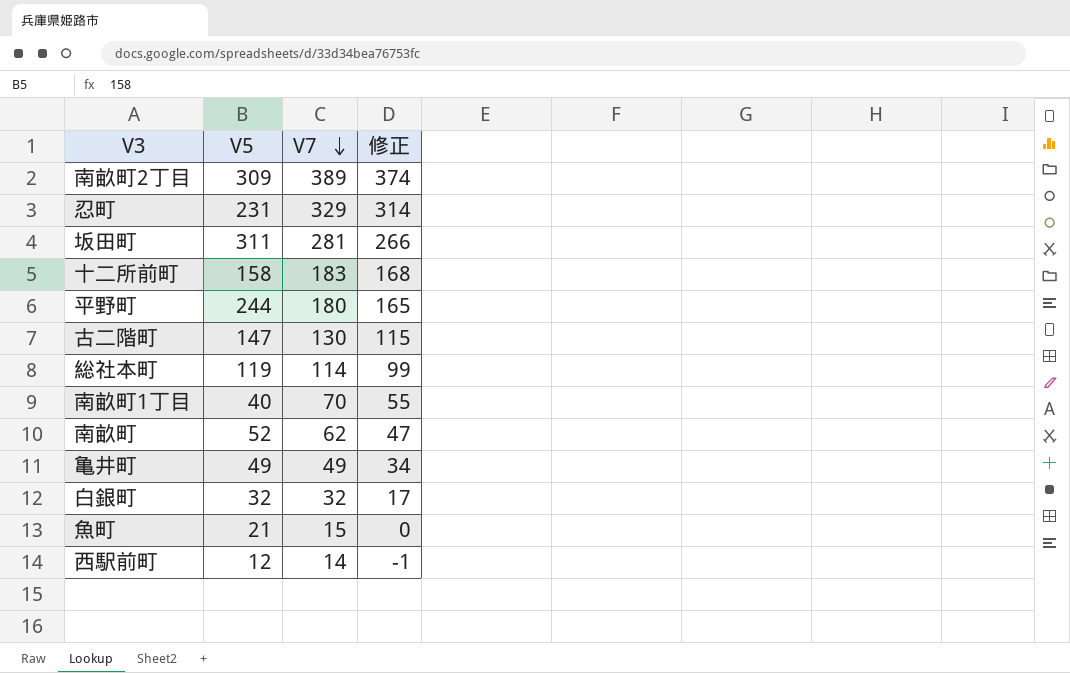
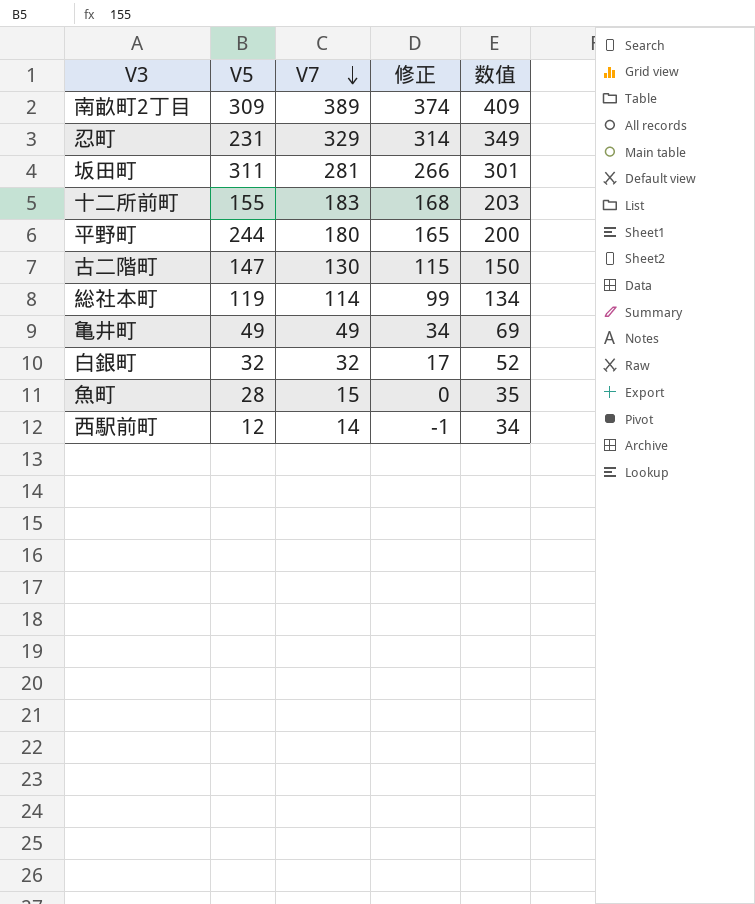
column 数值 | formula: none -> [V7] + 20
row 南畝町1丁目: 40 | 70 | 55 -> none
row 南畝町: 52 | 62 | 47 -> none
十二所前町 | V5: 158 -> 155
魚町 | V5: 21 -> 28

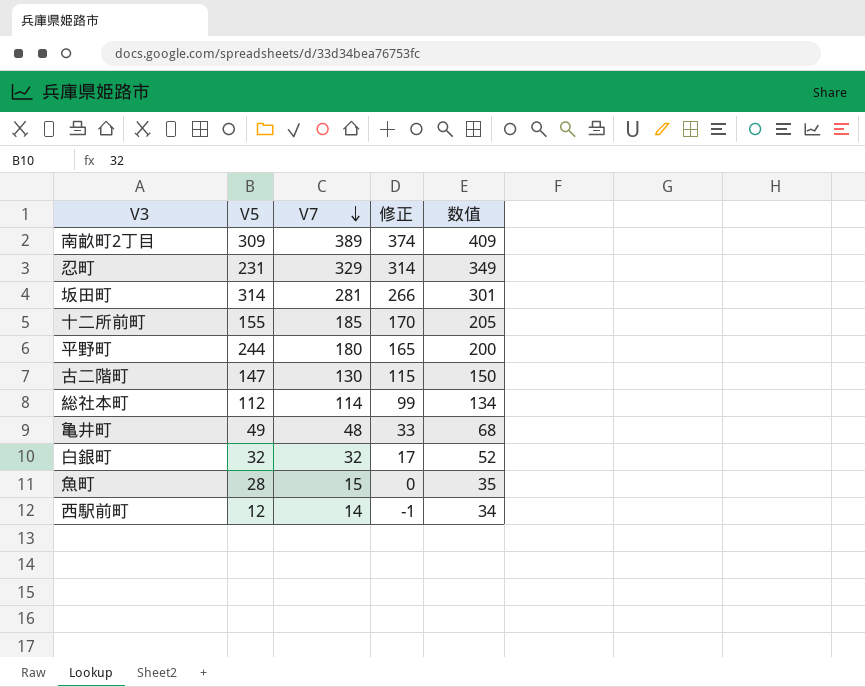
坂田町 | V5: 311 -> 314
十二所前町 | V7: 183 -> 185
十二所前町 | 修正: 168 -> 170
十二所前町 | 数值: 203 -> 205
総社本町 | V5: 119 -> 112
亀井町 | V7: 49 -> 48
亀井町 | 修正: 34 -> 33
亀井町 | 数值: 69 -> 68

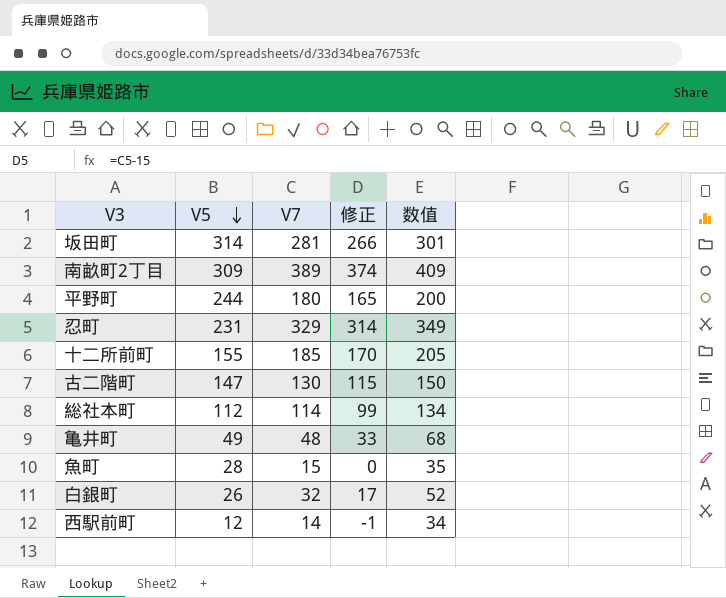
row order: V7 descending -> V5 descending
白銀町 | V5: 32 -> 26

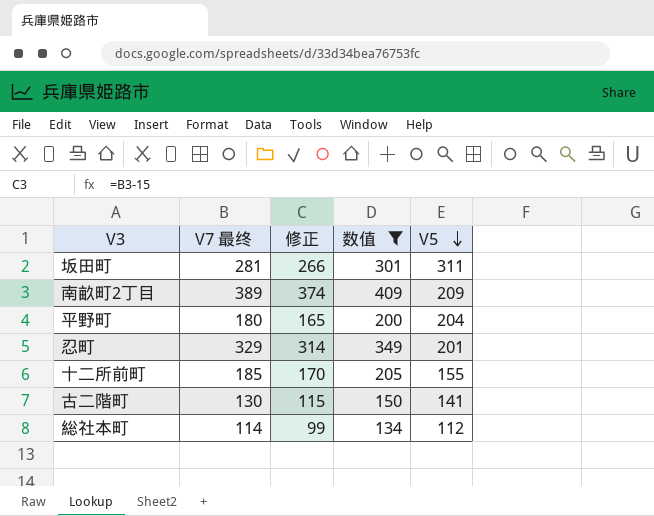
filter: none -> 数值 >= 134
column name: V7 -> V7 最终
column V5 | position: 2 -> 5
坂田町 | V5: 314 -> 311
南畝町2丁目 | V5: 309 -> 209
平野町 | V5: 244 -> 204
忍町 | V5: 231 -> 201
古二階町 | V5: 147 -> 141

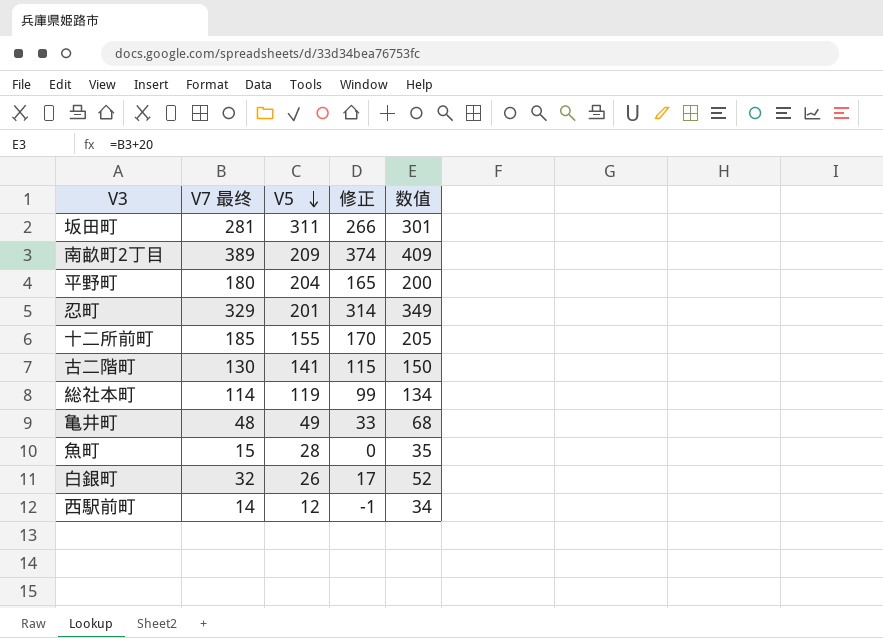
filter: 数值 >= 134 -> none
column V5 | position: 5 -> 3
総社本町 | V5: 112 -> 119

